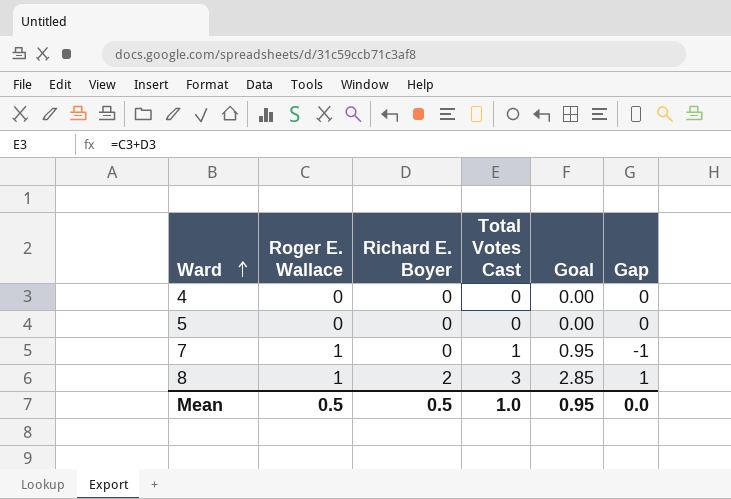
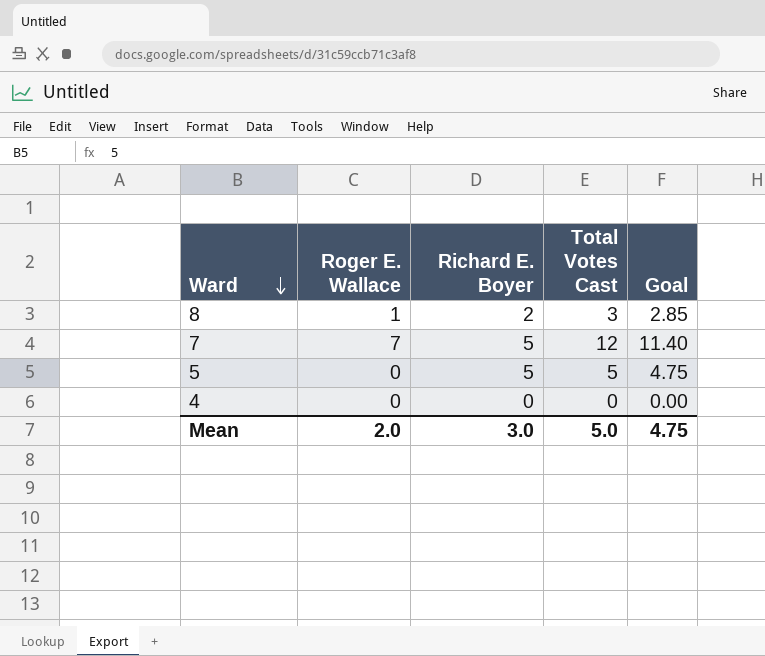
row order: Ward ascending -> Ward descending
column Gap | formula: [Richard E. Boyer] - [Roger E. Wallace] -> none
7 | Roger E. Wallace: 1 -> 7
7 | Richard E. Boyer: 0 -> 5
7 | Total Votes Cast: 1 -> 12
7 | Goal: 0.95 -> 11.40
5 | Richard E. Boyer: 0 -> 5
5 | Total Votes Cast: 0 -> 5
5 | Goal: 0.00 -> 4.75
Mean | Roger E. Wallace: 0.5 -> 2.0
Mean | Richard E. Boyer: 0.5 -> 3.0
Mean | Total Votes Cast: 1.0 -> 5.0
Mean | Goal: 0.95 -> 4.75

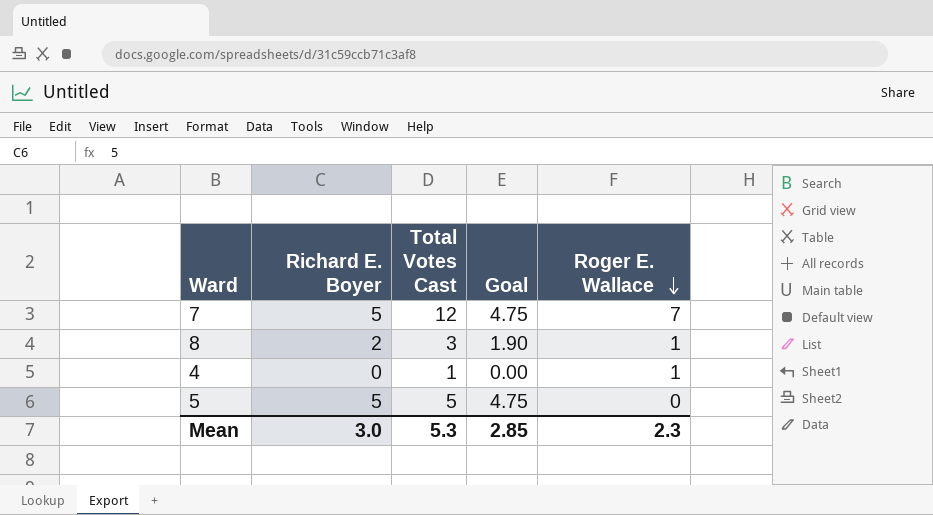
row order: Ward descending -> Roger E. Wallace descending
column Goal | formula: [Total Votes Cast] * 0.95 -> [Richard E. Boyer] * 0.95
column Roger E. Wallace | position: 2 -> 5
4 | Total Votes Cast: 0 -> 1
4 | Roger E. Wallace: 0 -> 1
Mean | Total Votes Cast: 5.0 -> 5.3
Mean | Goal: 4.75 -> 2.85
Mean | Roger E. Wallace: 2.0 -> 2.3

